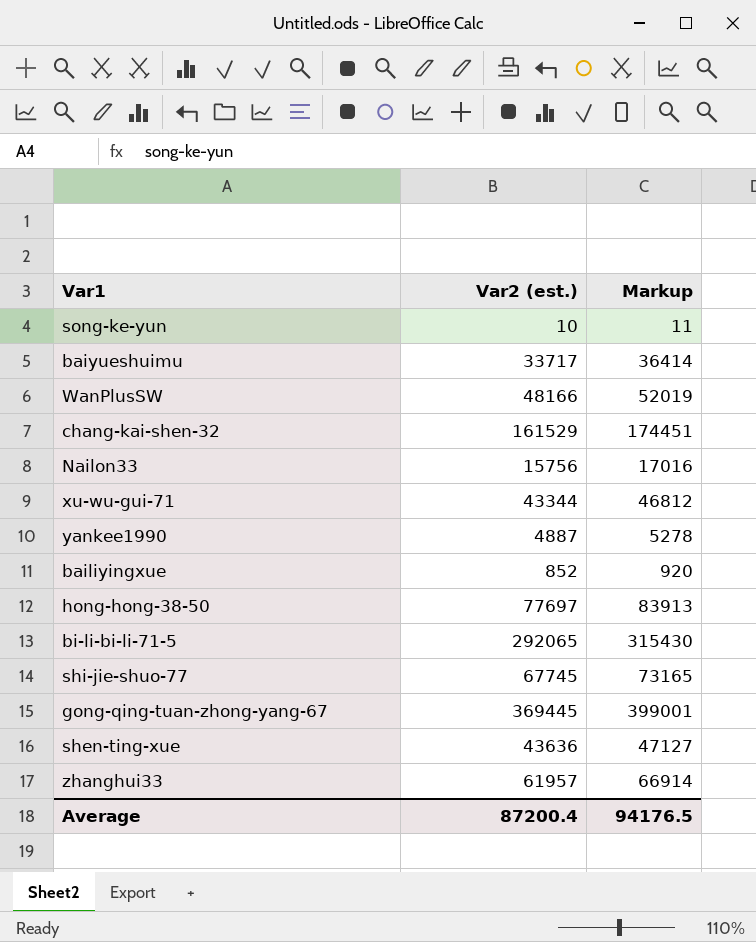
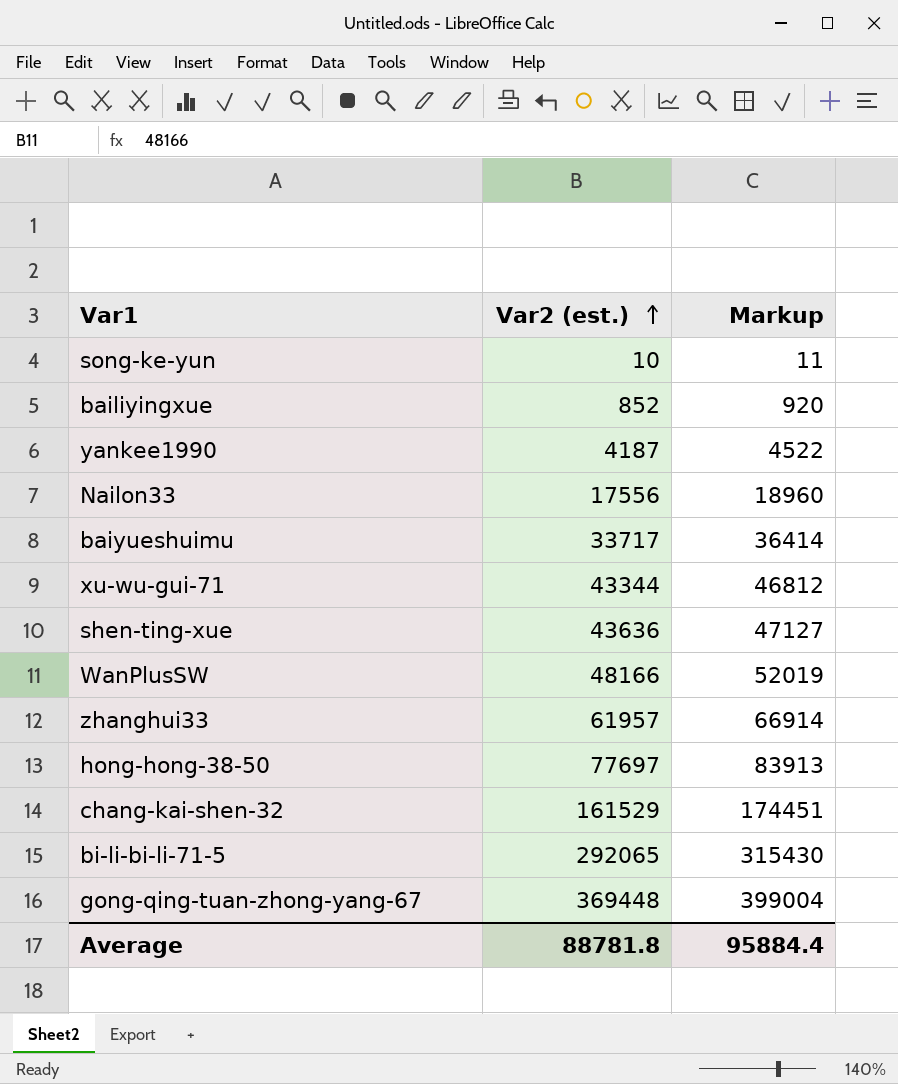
row order: none -> Var2 (est.) ascending
row shi-jie-shuo-77: 67745 | 73165 -> none
yankee1990 | Var2 (est.): 4887 -> 4187
yankee1990 | Markup: 5278 -> 4522
Nailon33 | Var2 (est.): 15756 -> 17556
Nailon33 | Markup: 17016 -> 18960
gong-qing-tuan-zhong-yang-67 | Var2 (est.): 369445 -> 369448
gong-qing-tuan-zhong-yang-67 | Markup: 399001 -> 399004
Average | Var2 (est.): 87200.4 -> 88781.8
Average | Markup: 94176.5 -> 95884.4

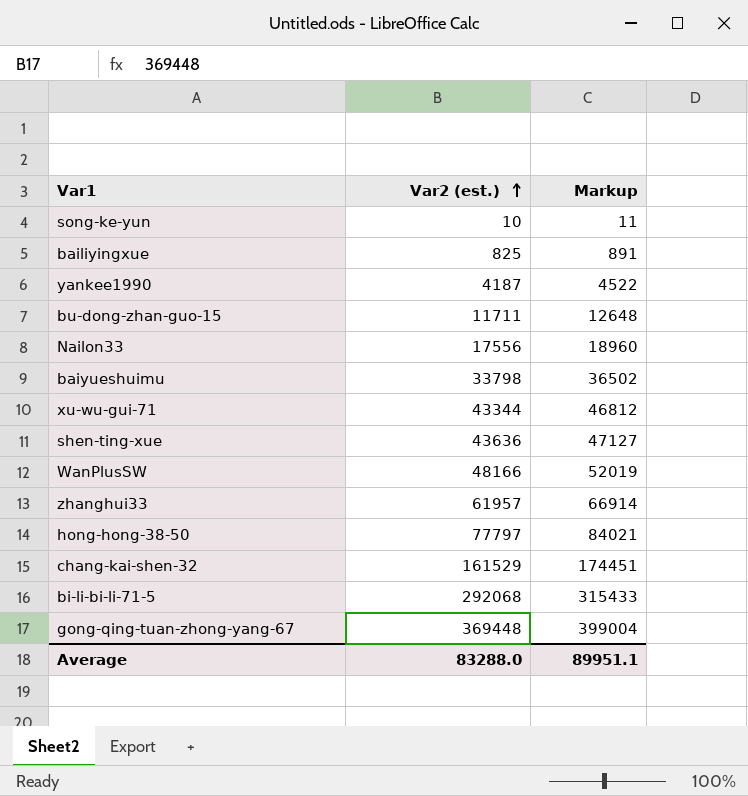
bailiyingxue | Var2 (est.): 852 -> 825
bailiyingxue | Markup: 920 -> 891
row bu-dong-zhan-guo-15: none -> 11711 | 12648
baiyueshuimu | Var2 (est.): 33717 -> 33798
baiyueshuimu | Markup: 36414 -> 36502
hong-hong-38-50 | Var2 (est.): 77697 -> 77797
hong-hong-38-50 | Markup: 83913 -> 84021
bi-li-bi-li-71-5 | Var2 (est.): 292065 -> 292068
bi-li-bi-li-71-5 | Markup: 315430 -> 315433
Average | Var2 (est.): 88781.8 -> 83288.0
Average | Markup: 95884.4 -> 89951.1

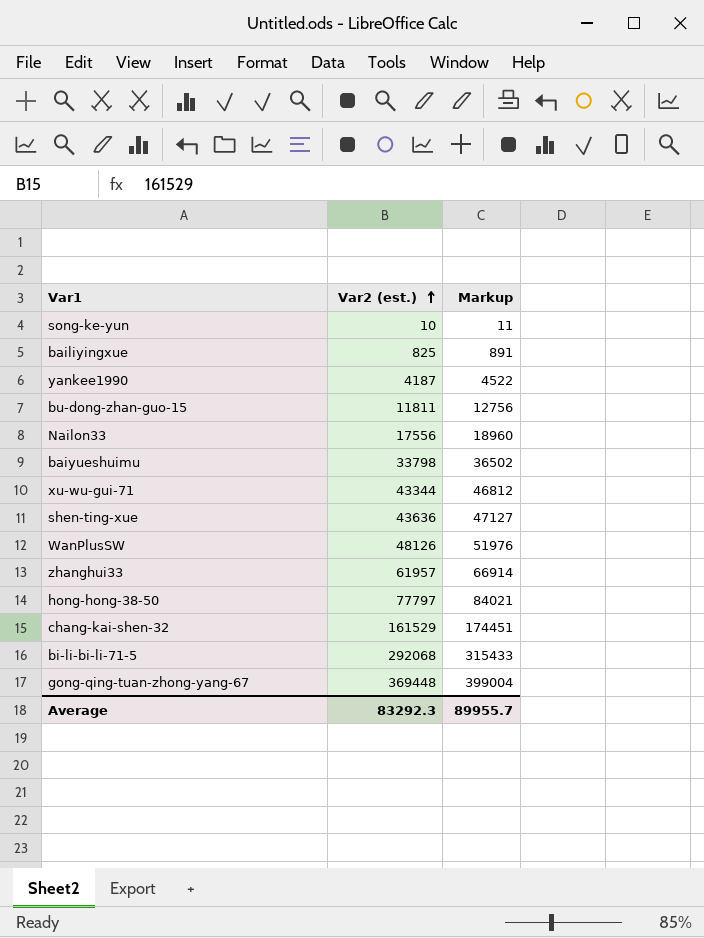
bu-dong-zhan-guo-15 | Var2 (est.): 11711 -> 11811
bu-dong-zhan-guo-15 | Markup: 12648 -> 12756
WanPlusSW | Var2 (est.): 48166 -> 48126
WanPlusSW | Markup: 52019 -> 51976
Average | Var2 (est.): 83288.0 -> 83292.3
Average | Markup: 89951.1 -> 89955.7

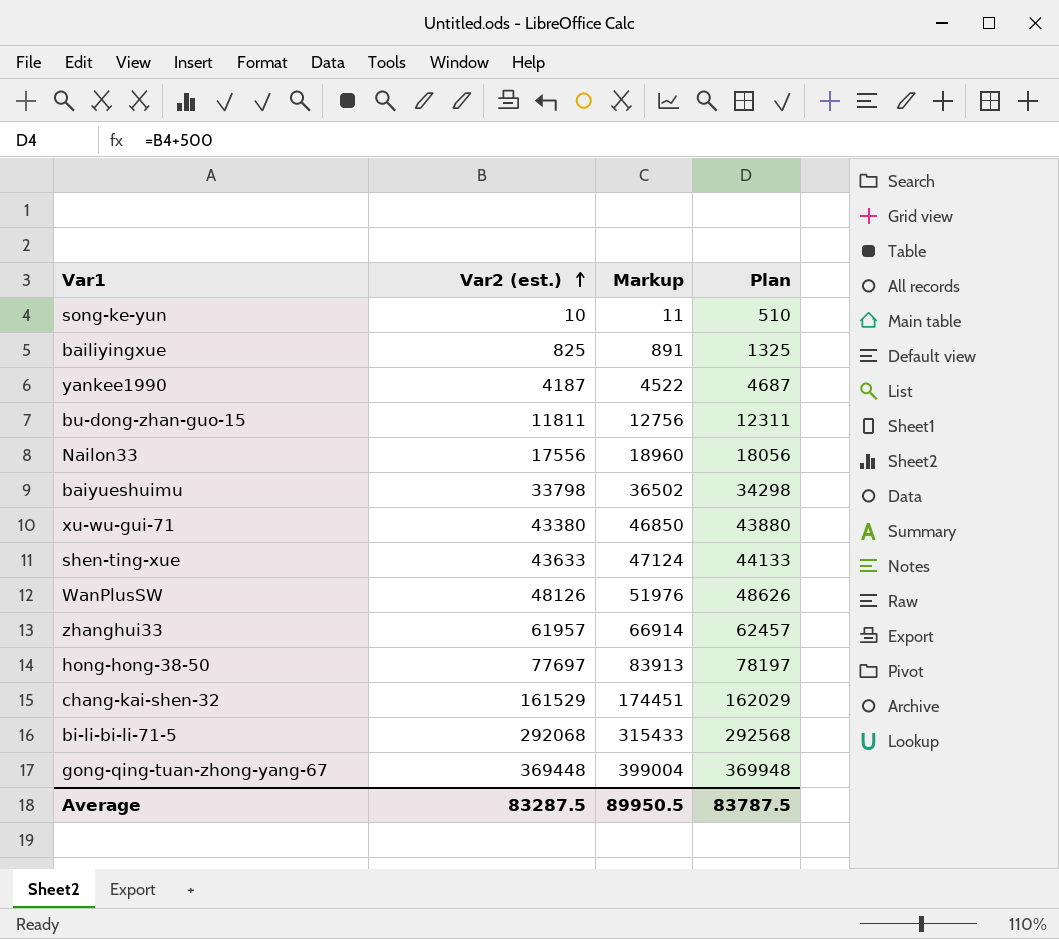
column Plan | formula: none -> [Var2 (est.)] + 500
xu-wu-gui-71 | Var2 (est.): 43344 -> 43380
xu-wu-gui-71 | Markup: 46812 -> 46850
shen-ting-xue | Var2 (est.): 43636 -> 43633
shen-ting-xue | Markup: 47127 -> 47124
hong-hong-38-50 | Var2 (est.): 77797 -> 77697
hong-hong-38-50 | Markup: 84021 -> 83913
Average | Var2 (est.): 83292.3 -> 83287.5
Average | Markup: 89955.7 -> 89950.5

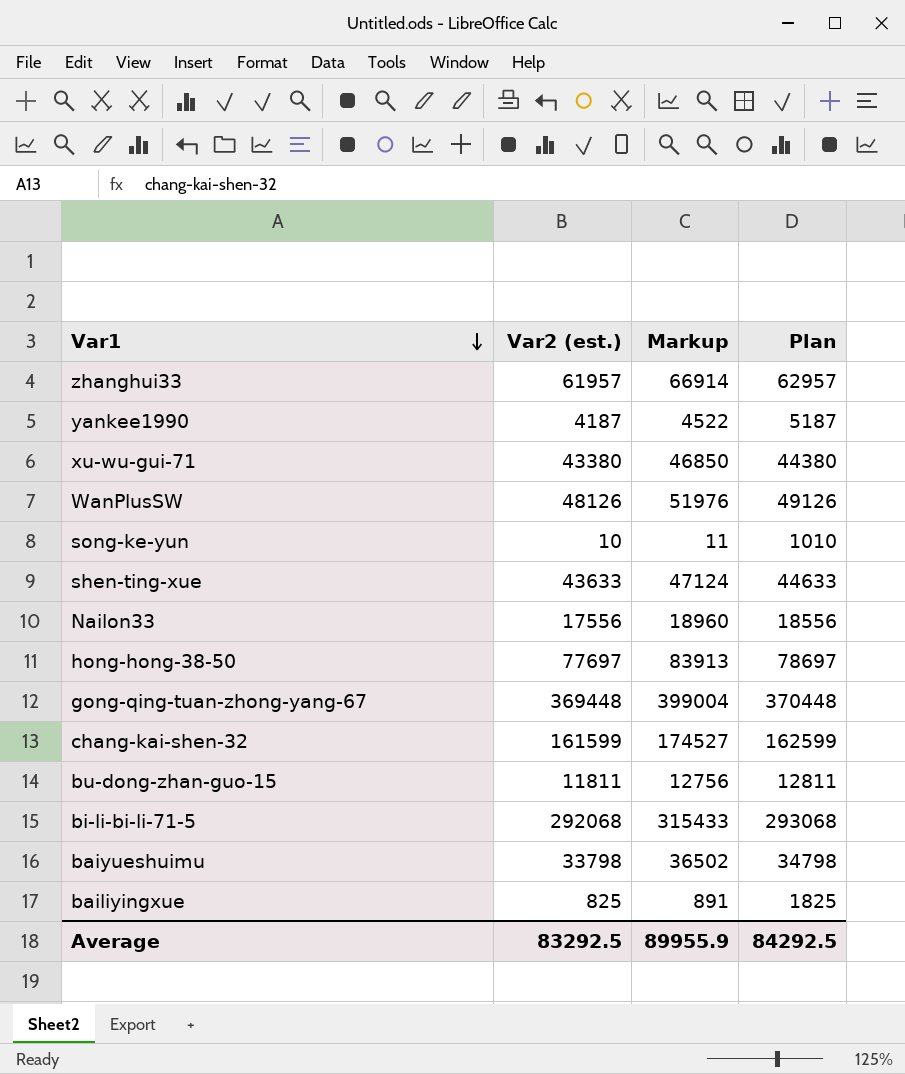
row order: Var2 (est.) ascending -> Var1 descending
column Plan | formula: [Var2 (est.)] + 500 -> [Var2 (est.)] + 1000
chang-kai-shen-32 | Var2 (est.): 161529 -> 161599
chang-kai-shen-32 | Markup: 174451 -> 174527
Average | Var2 (est.): 83287.5 -> 83292.5
Average | Markup: 89950.5 -> 89955.9
Average | Plan: 83787.5 -> 84292.5

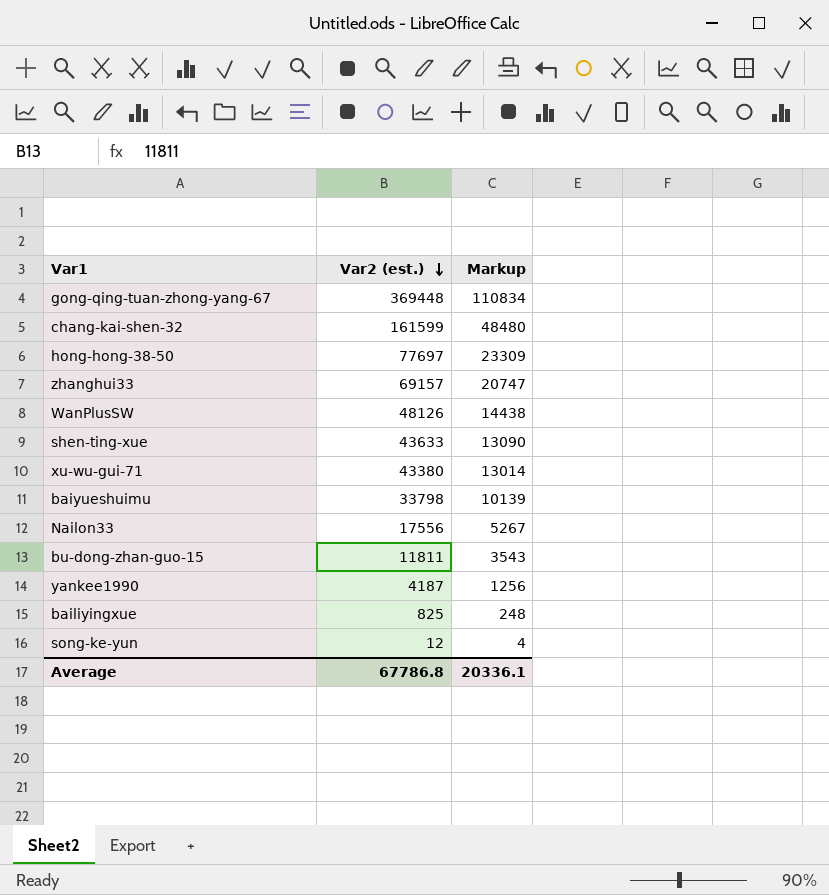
row order: Var1 descending -> Var2 (est.) descending
column Plan | formula: [Var2 (est.)] + 1000 -> none
column Markup | formula: [Var2 (est.)] * 1.08 -> [Var2 (est.)] * 0.3
row bi-li-bi-li-71-5: 292068 | 315433 | 293068 -> none
zhanghui33 | Var2 (est.): 61957 -> 69157
song-ke-yun | Var2 (est.): 10 -> 12
Average | Var2 (est.): 83292.5 -> 67786.8
Average | Markup: 89955.9 -> 20336.1

